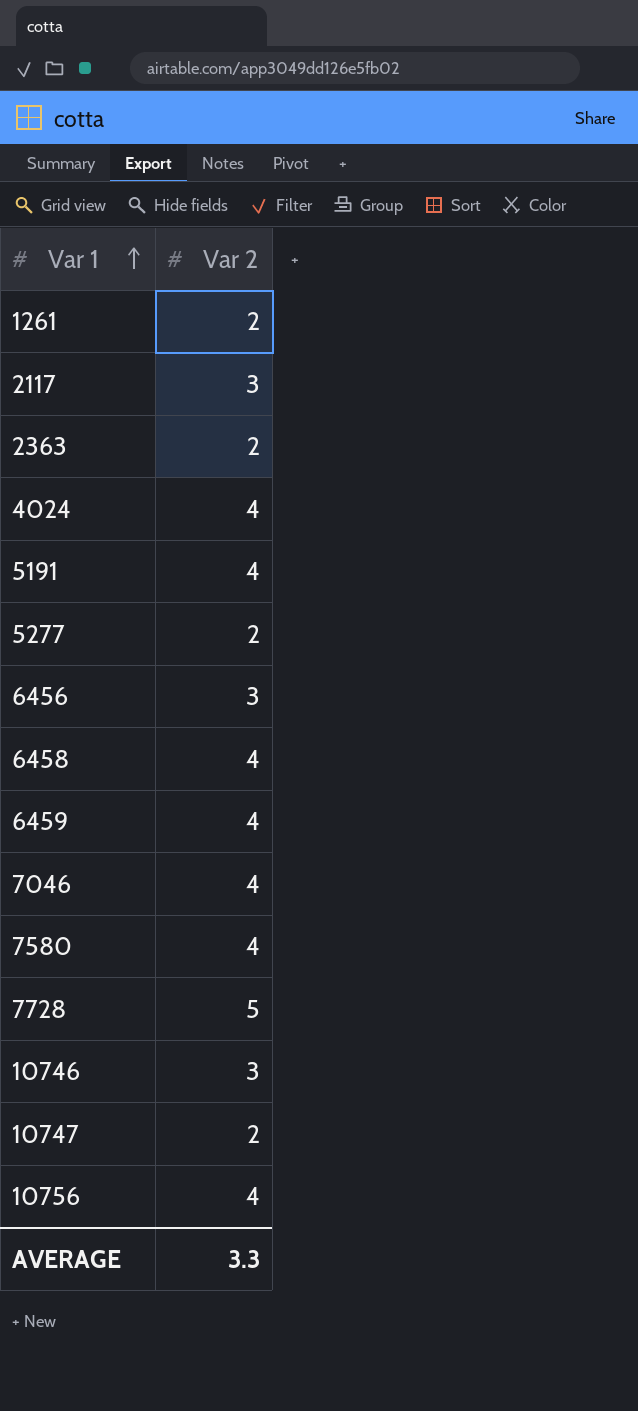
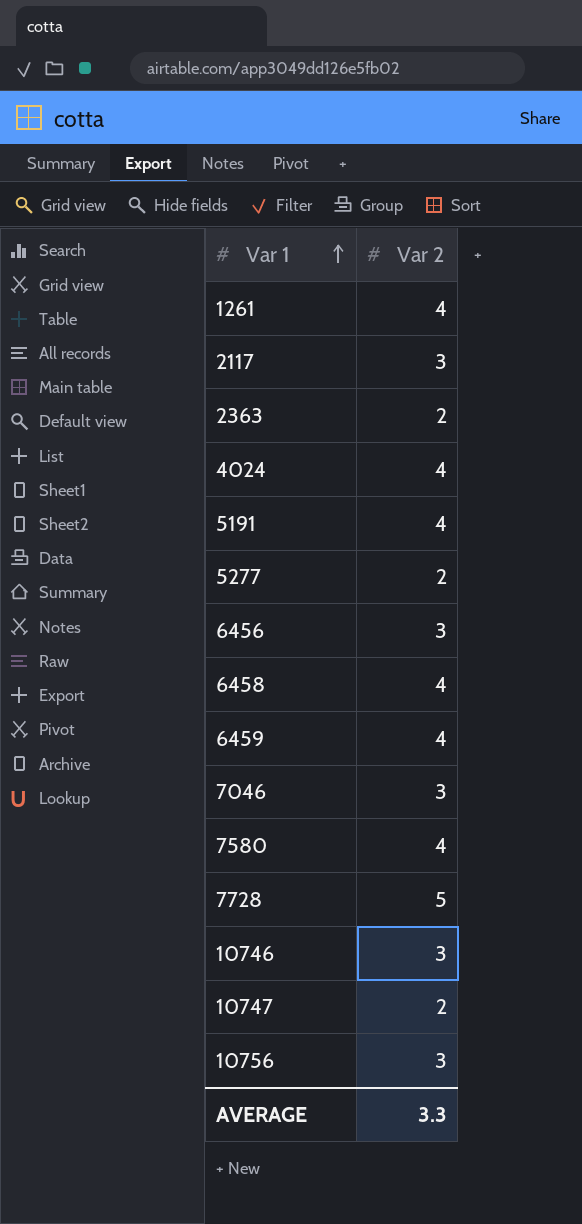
1261 | Var 2: 2 -> 4
7046 | Var 2: 4 -> 3
10756 | Var 2: 4 -> 3

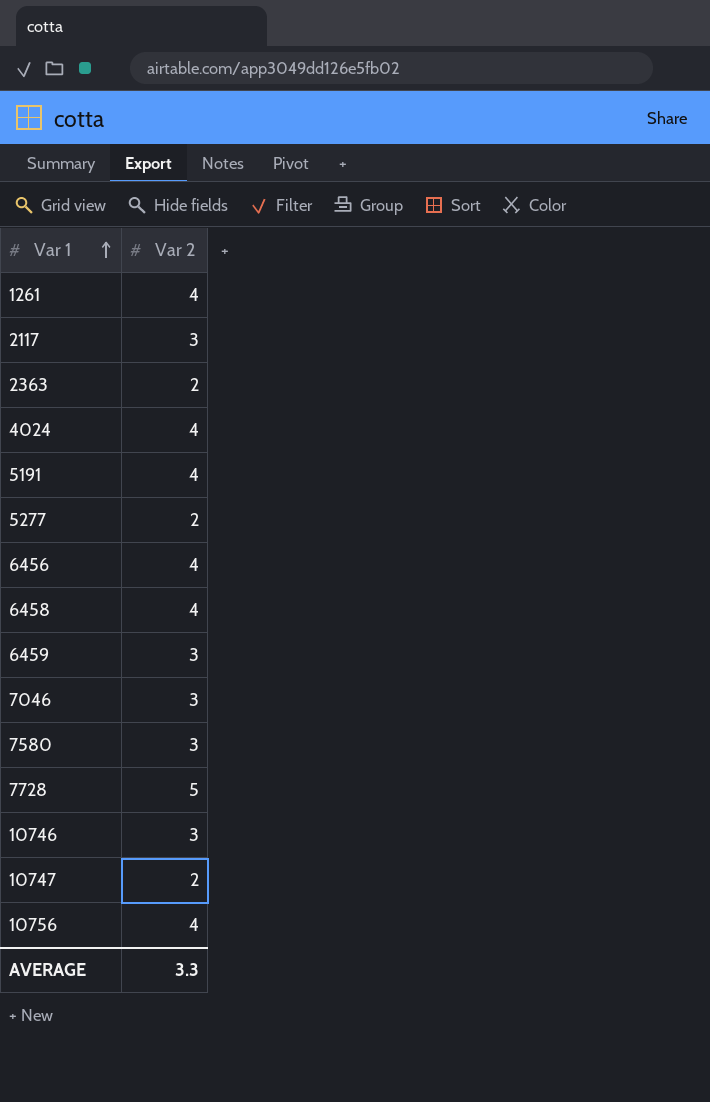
6456 | Var 2: 3 -> 4
6459 | Var 2: 4 -> 3
7580 | Var 2: 4 -> 3
10756 | Var 2: 3 -> 4

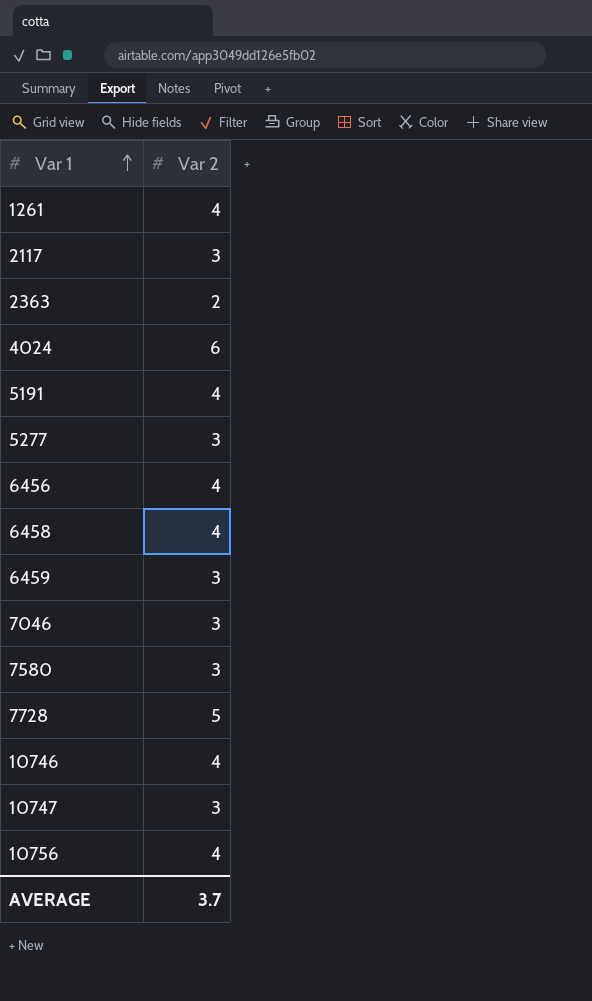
4024 | Var 2: 4 -> 6
5277 | Var 2: 2 -> 3
10746 | Var 2: 3 -> 4
10747 | Var 2: 2 -> 3
AVERAGE | Var 2: 3.3 -> 3.7

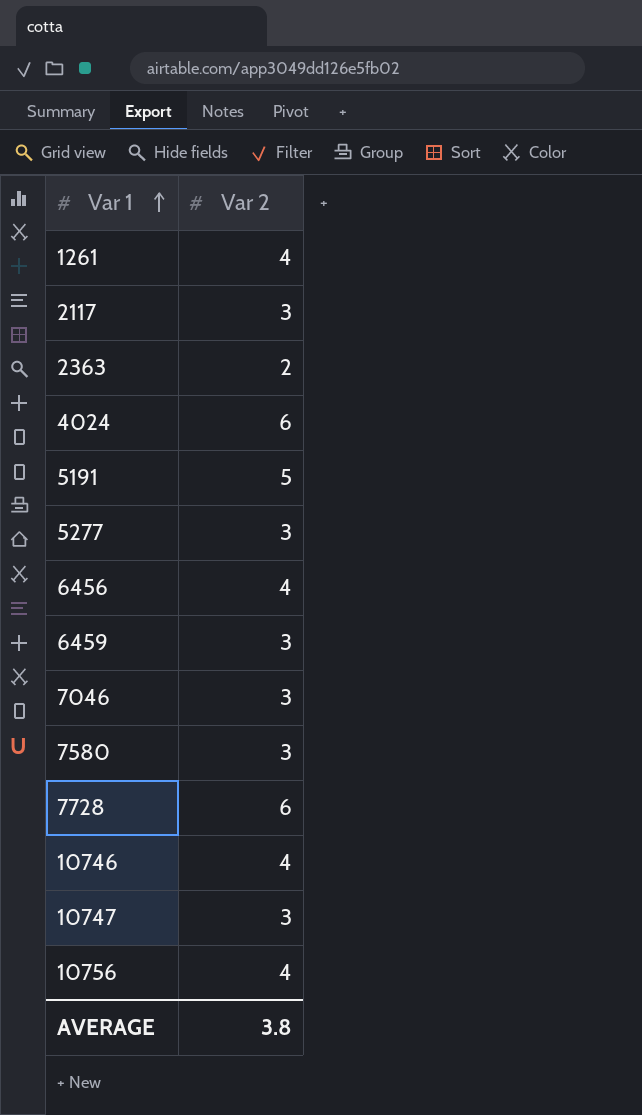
row 6458: 4 -> none
5191 | Var 2: 4 -> 5
7728 | Var 2: 5 -> 6
AVERAGE | Var 2: 3.7 -> 3.8

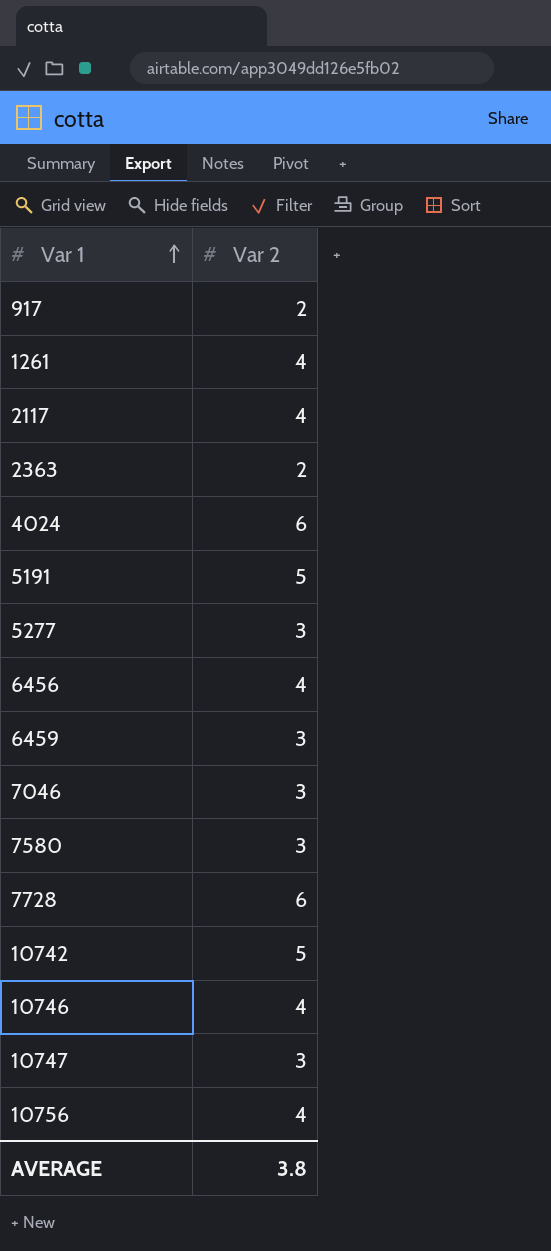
row 917: none -> 2
2117 | Var 2: 3 -> 4
row 10742: none -> 5

